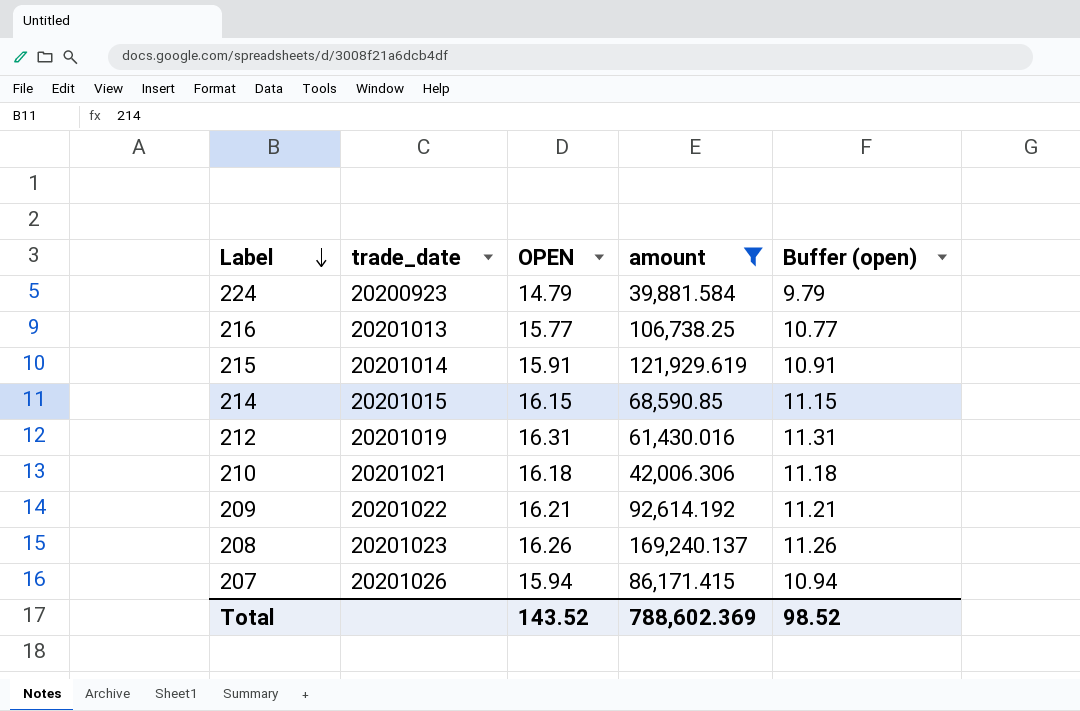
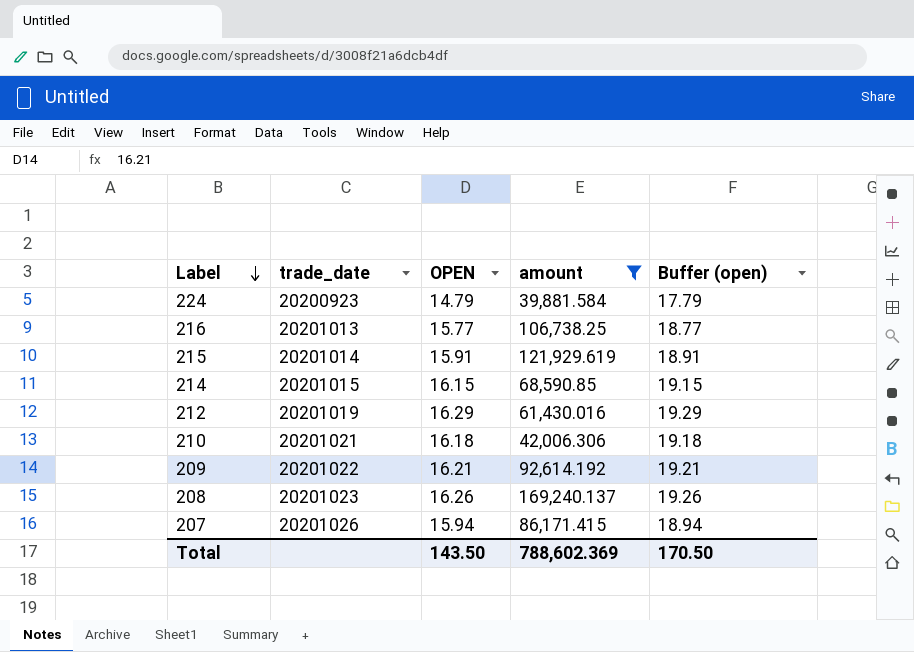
column Buffer (open) | formula: [OPEN] - 5 -> [OPEN] + 3
212 | OPEN: 16.31 -> 16.29
Total | OPEN: 143.52 -> 143.50
Total | Buffer (open): 98.52 -> 170.50

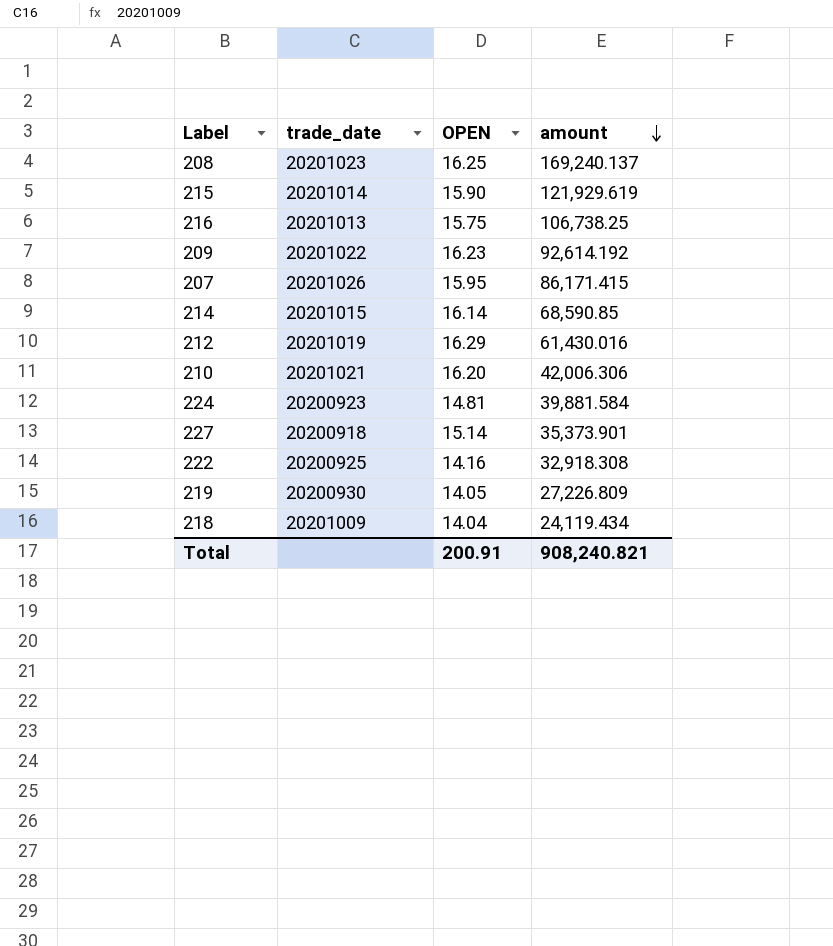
filter: amount >= 39,881.584 -> none
row order: Label descending -> amount descending
column Buffer (open) | formula: [OPEN] + 3 -> none
208 | OPEN: 16.26 -> 16.25
215 | OPEN: 15.91 -> 15.90
216 | OPEN: 15.77 -> 15.75
209 | OPEN: 16.21 -> 16.23
207 | OPEN: 15.94 -> 15.95
214 | OPEN: 16.15 -> 16.14
210 | OPEN: 16.18 -> 16.20
224 | OPEN: 14.79 -> 14.81
Total | OPEN: 143.50 -> 200.91
Total | amount: 788,602.369 -> 908,240.821

